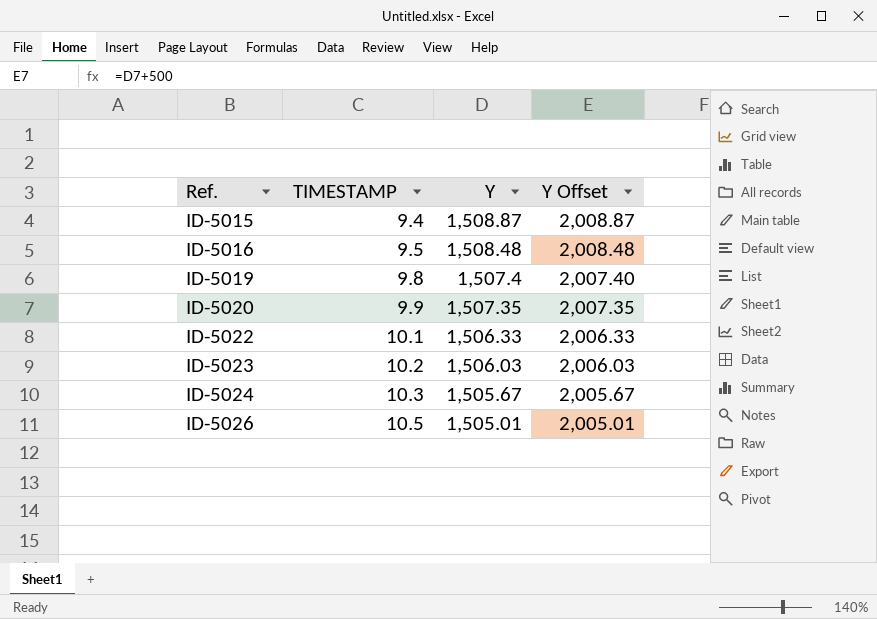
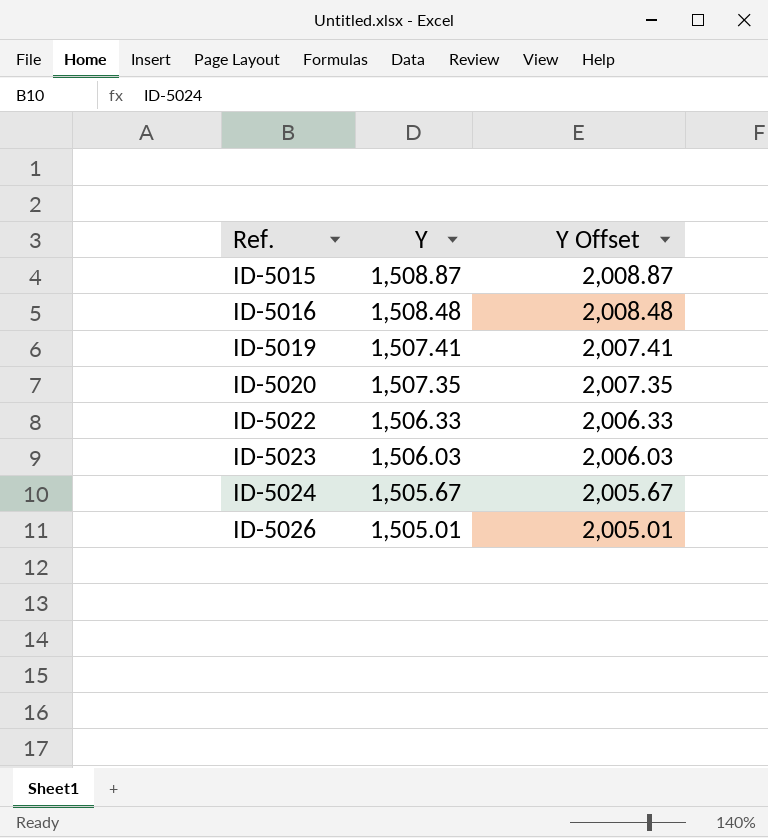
column TIMESTAMP | position: 2 -> none
ID-5019 | Y: 1,507.4 -> 1,507.41
ID-5019 | Y Offset: 2,007.40 -> 2,007.41

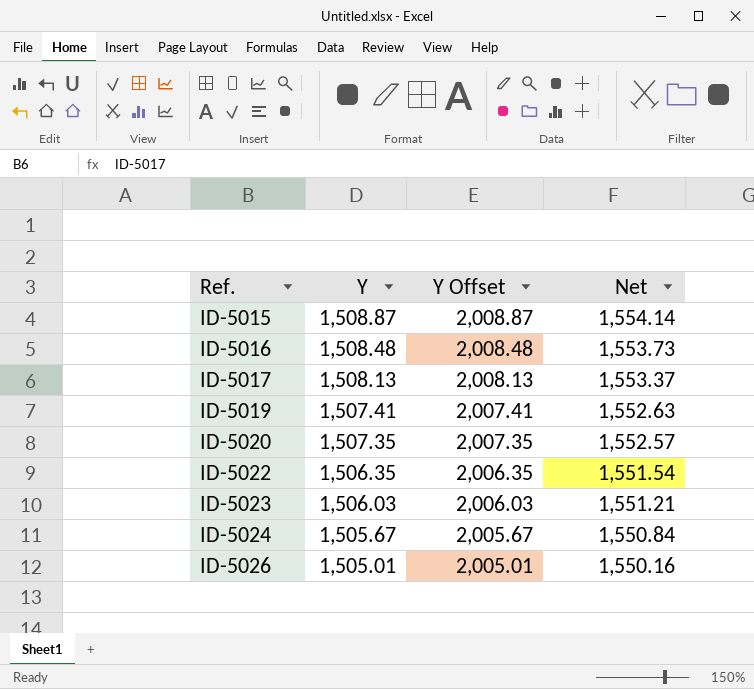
column Net | formula: none -> [Y] * 1.03
row ID-5017: none -> 1,508.13 | 2,008.13 | 1,553.37
ID-5022 | Y: 1,506.33 -> 1,506.35
ID-5022 | Y Offset: 2,006.33 -> 2,006.35

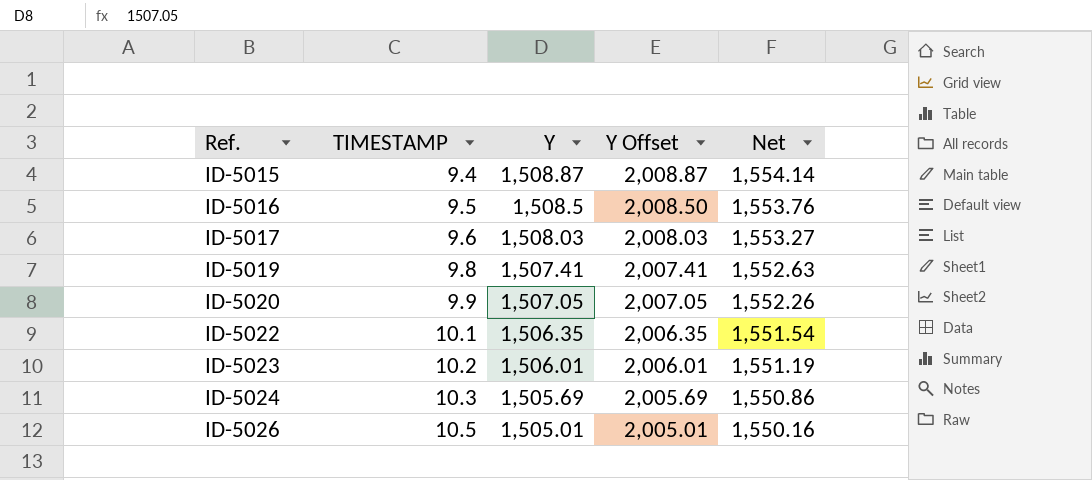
column TIMESTAMP | position: none -> 2
ID-5016 | Y: 1,508.48 -> 1,508.5
ID-5016 | Y Offset: 2,008.48 -> 2,008.50
ID-5016 | Net: 1,553.73 -> 1,553.76
ID-5017 | Y: 1,508.13 -> 1,508.03
ID-5017 | Y Offset: 2,008.13 -> 2,008.03
ID-5017 | Net: 1,553.37 -> 1,553.27
ID-5020 | Y: 1,507.35 -> 1,507.05
ID-5020 | Y Offset: 2,007.35 -> 2,007.05
ID-5020 | Net: 1,552.57 -> 1,552.26
ID-5023 | Y: 1,506.03 -> 1,506.01
ID-5023 | Y Offset: 2,006.03 -> 2,006.01
ID-5023 | Net: 1,551.21 -> 1,551.19
ID-5024 | Y: 1,505.67 -> 1,505.69
ID-5024 | Y Offset: 2,005.67 -> 2,005.69
ID-5024 | Net: 1,550.84 -> 1,550.86

